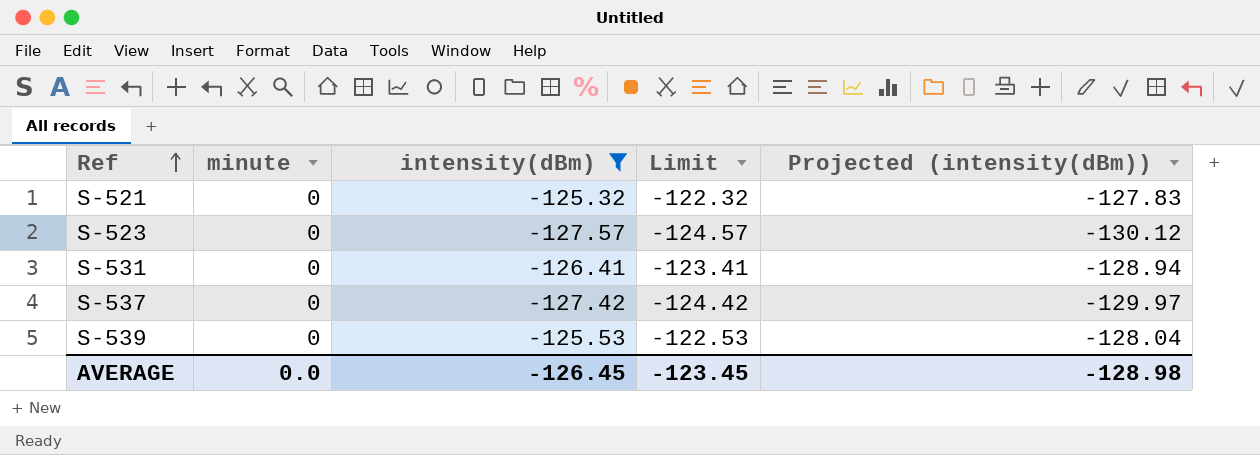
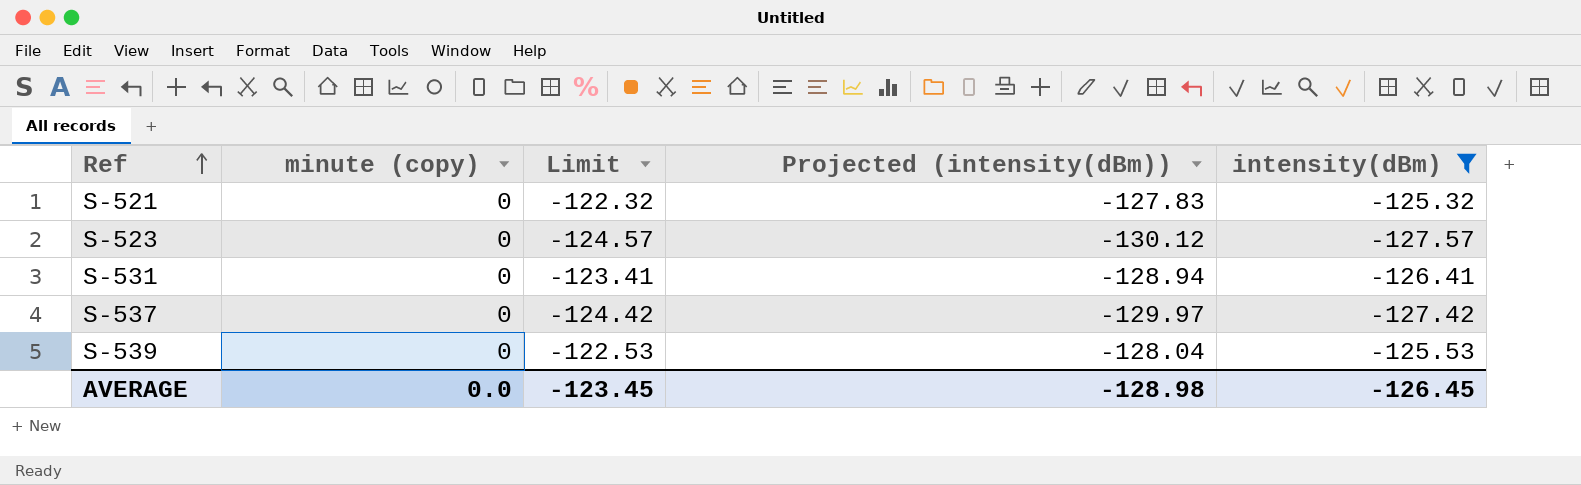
column name: minute -> minute (copy)
column intensity(dBm) | position: 3 -> 5

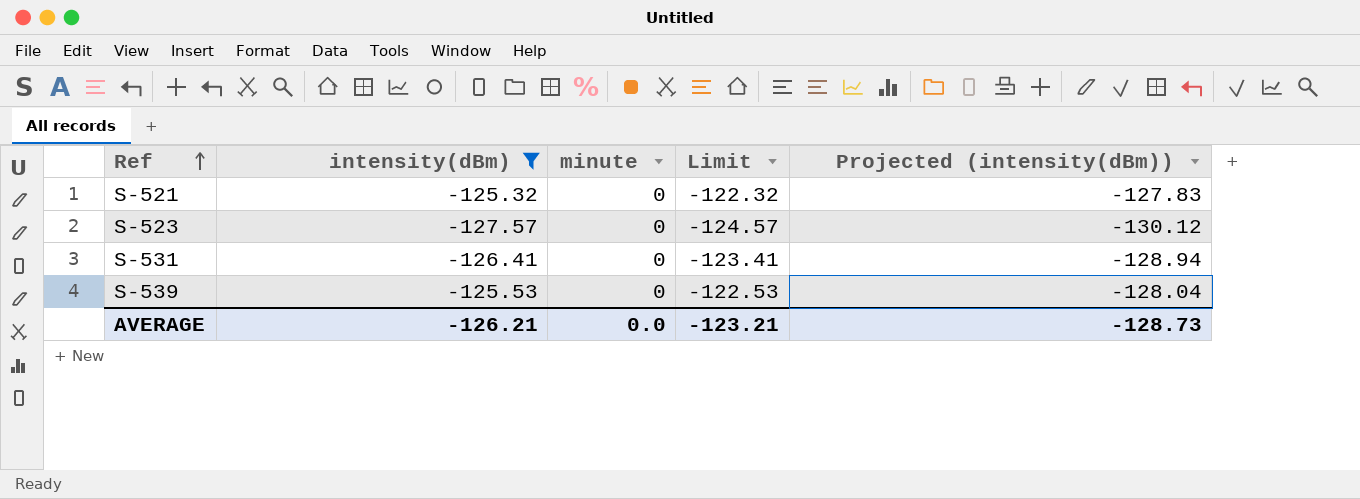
column intensity(dBm) | position: 5 -> 2
column name: minute (copy) -> minute
row S-537: 0 | -124.42 | -129.97 | -127.42 -> none
AVERAGE | intensity(dBm): -126.45 -> -126.21
AVERAGE | Limit: -123.45 -> -123.21
AVERAGE | Projected (intensity(dBm)): -128.98 -> -128.73

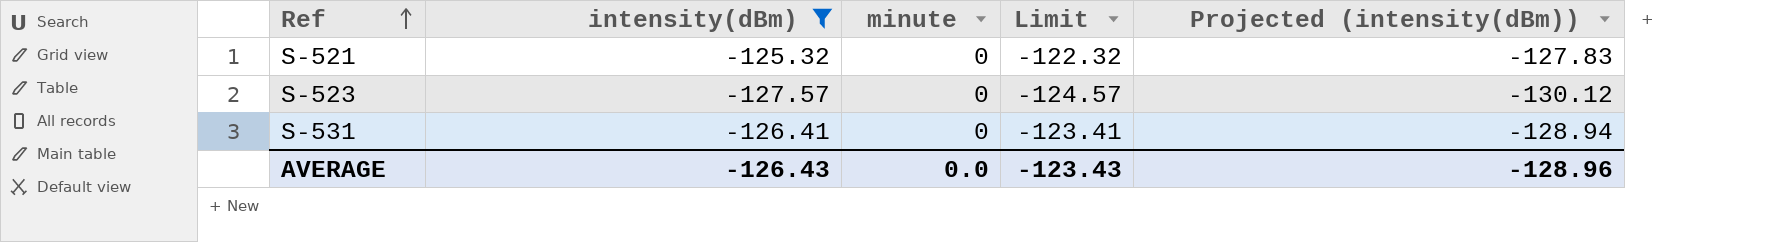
row S-539: -125.53 | 0 | -122.53 | -128.04 -> none
AVERAGE | intensity(dBm): -126.21 -> -126.43
AVERAGE | Limit: -123.21 -> -123.43
AVERAGE | Projected (intensity(dBm)): -128.73 -> -128.96

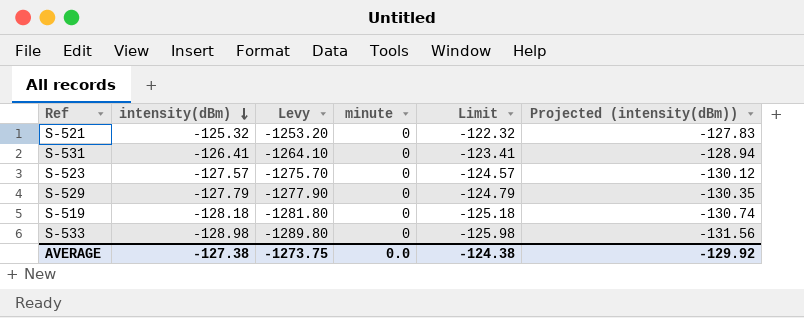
filter: intensity(dBm) >= -127.57 -> none
row order: Ref ascending -> intensity(dBm) descending
column Levy | formula: none -> [intensity(dBm)] * 10
AVERAGE | intensity(dBm): -126.43 -> -127.38
AVERAGE | Limit: -123.43 -> -124.38
AVERAGE | Projected (intensity(dBm)): -128.96 -> -129.92

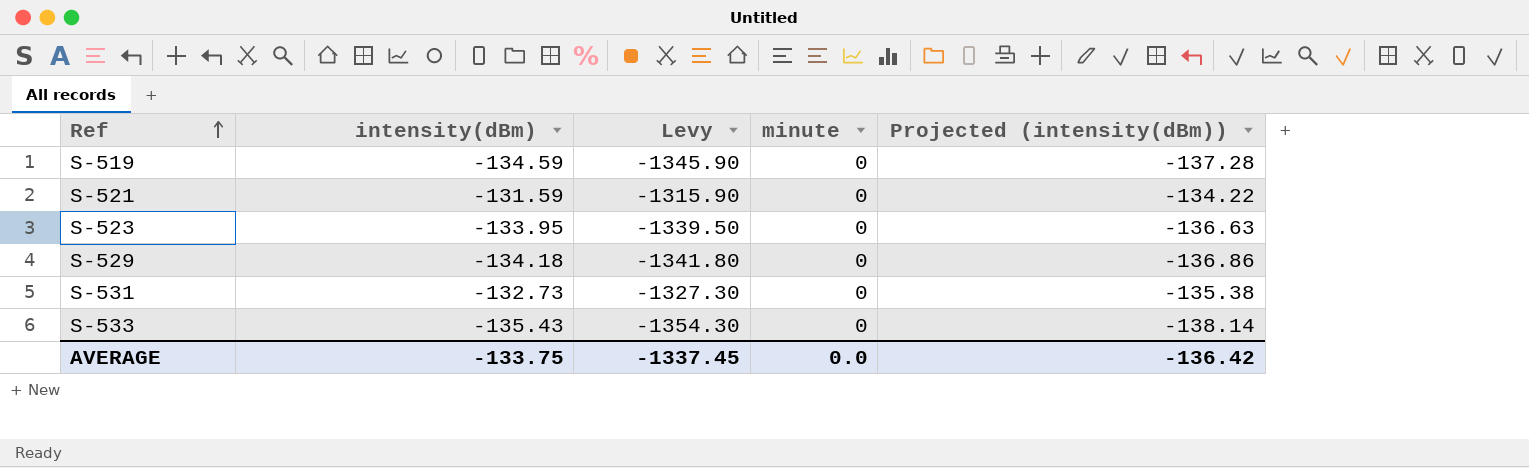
row order: intensity(dBm) descending -> Ref ascending
column Limit | formula: [intensity(dBm)] + 3 -> none
S-519 | intensity(dBm): -128.18 -> -134.59
S-519 | Levy: -1281.80 -> -1345.90
S-519 | Projected (intensity(dBm)): -130.74 -> -137.28
S-521 | intensity(dBm): -125.32 -> -131.59
S-521 | Levy: -1253.20 -> -1315.90
S-521 | Projected (intensity(dBm)): -127.83 -> -134.22
S-523 | intensity(dBm): -127.57 -> -133.95
S-523 | Levy: -1275.70 -> -1339.50
S-523 | Projected (intensity(dBm)): -130.12 -> -136.63
S-529 | intensity(dBm): -127.79 -> -134.18
S-529 | Levy: -1277.90 -> -1341.80
S-529 | Projected (intensity(dBm)): -130.35 -> -136.86
S-531 | intensity(dBm): -126.41 -> -132.73
S-531 | Levy: -1264.10 -> -1327.30
S-531 | Projected (intensity(dBm)): -128.94 -> -135.38
S-533 | intensity(dBm): -128.98 -> -135.43
S-533 | Levy: -1289.80 -> -1354.30
S-533 | Projected (intensity(dBm)): -131.56 -> -138.14
AVERAGE | intensity(dBm): -127.38 -> -133.75
AVERAGE | Levy: -1273.75 -> -1337.45
AVERAGE | Projected (intensity(dBm)): -129.92 -> -136.42

